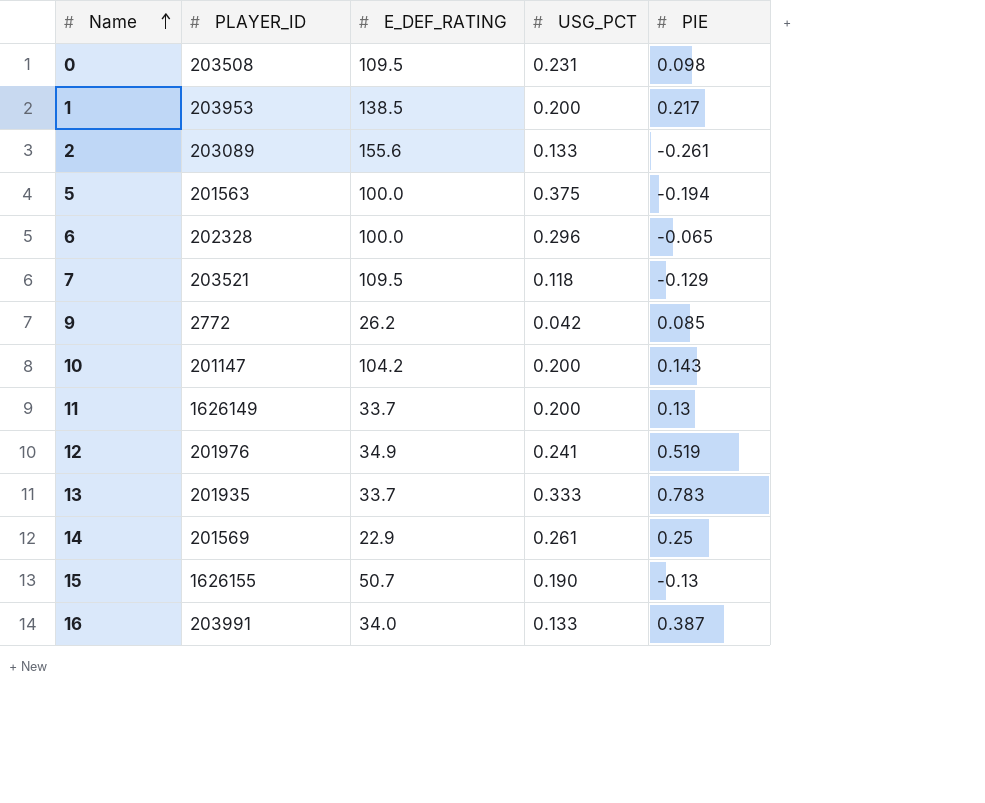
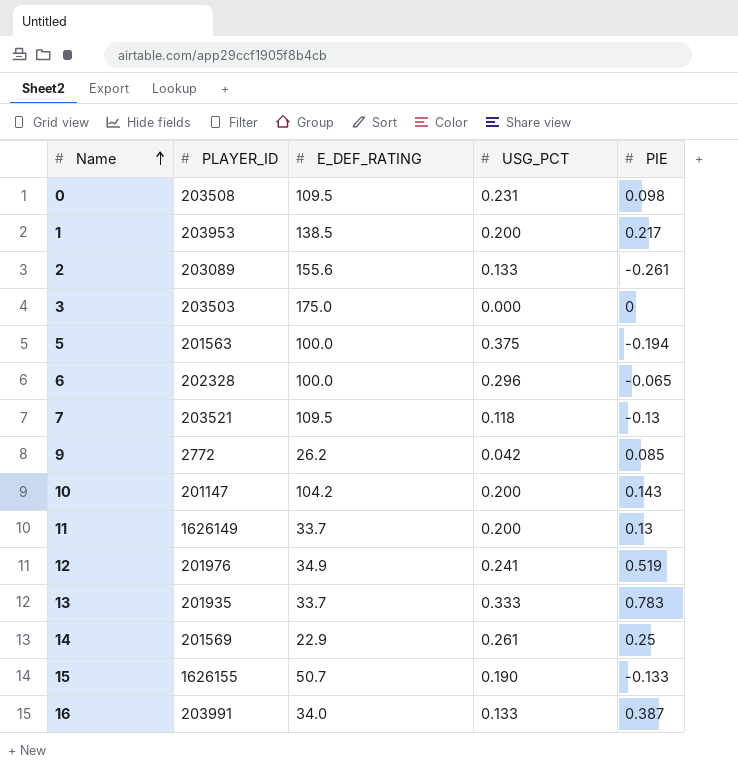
row 3: none -> 203503 | 175.0 | 0.000 | 0
7 | PIE: -0.129 -> -0.13
15 | PIE: -0.13 -> -0.133

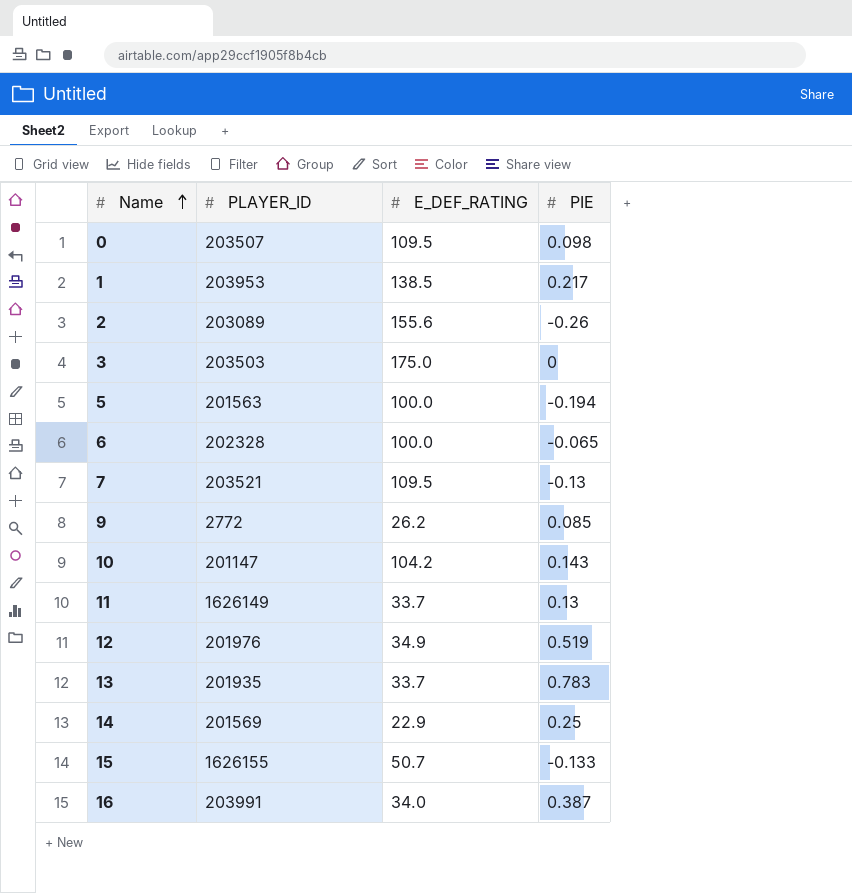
column USG_PCT | position: 4 -> none
0 | PLAYER_ID: 203508 -> 203507
2 | PIE: -0.261 -> -0.26

